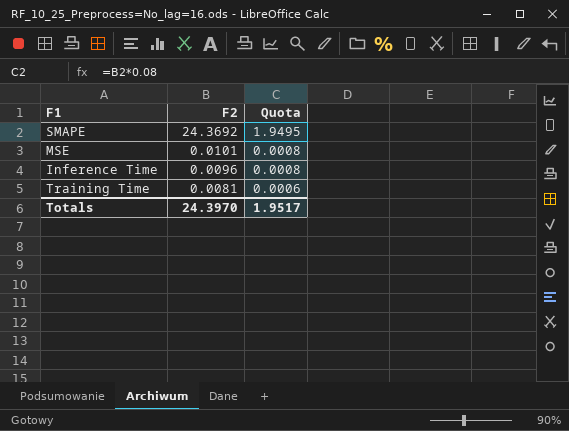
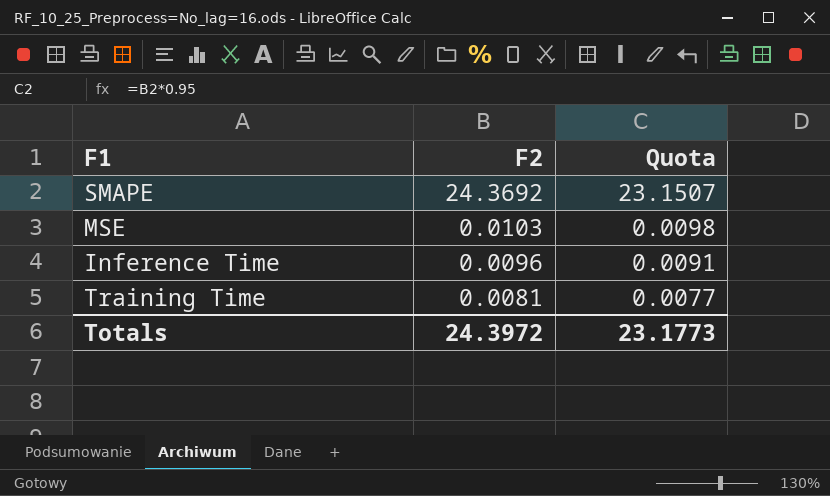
column Quota | formula: [F2] * 0.08 -> [F2] * 0.95
MSE | F2: 0.0101 -> 0.0103
Totals | F2: 24.3970 -> 24.3972
Totals | Quota: 1.9517 -> 23.1773

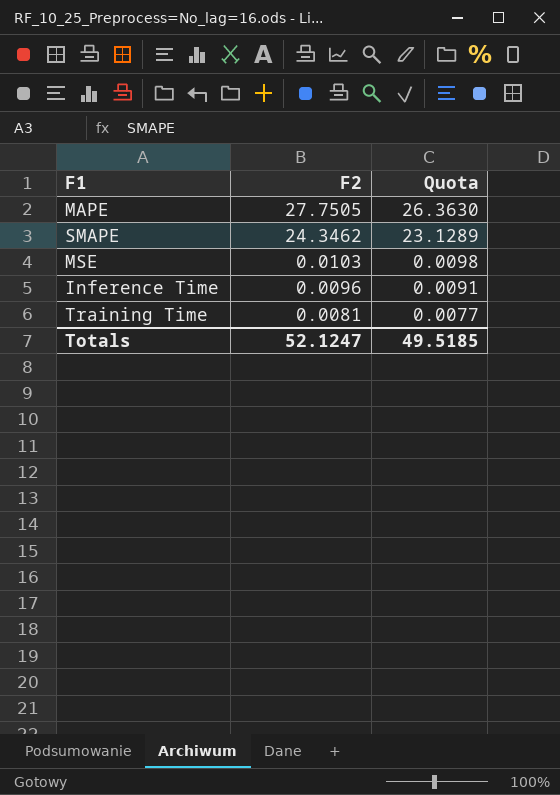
row MAPE: none -> 27.7505 | 26.3630
SMAPE | F2: 24.3692 -> 24.3462
SMAPE | Quota: 23.1507 -> 23.1289
Totals | F2: 24.3972 -> 52.1247
Totals | Quota: 23.1773 -> 49.5185

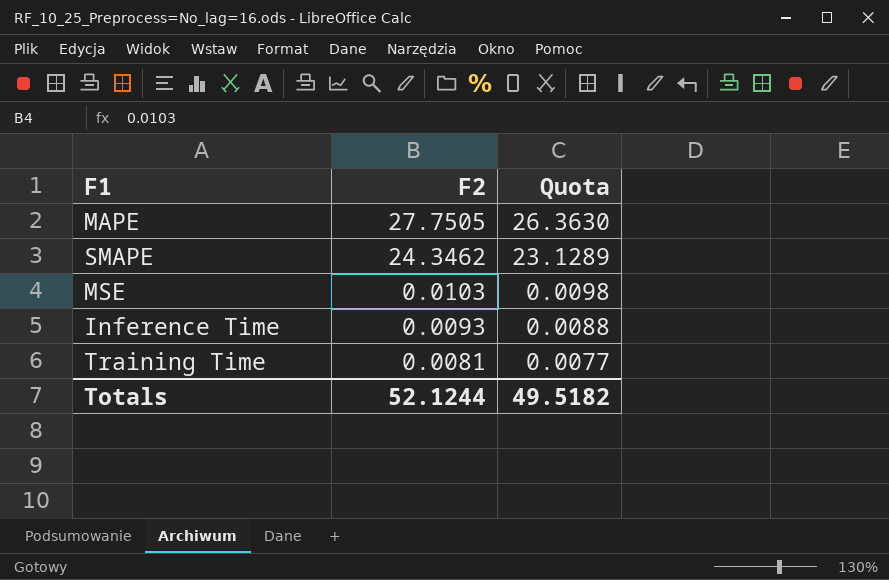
Inference Time | F2: 0.0096 -> 0.0093
Inference Time | Quota: 0.0091 -> 0.0088
Totals | F2: 52.1247 -> 52.1244
Totals | Quota: 49.5185 -> 49.5182

